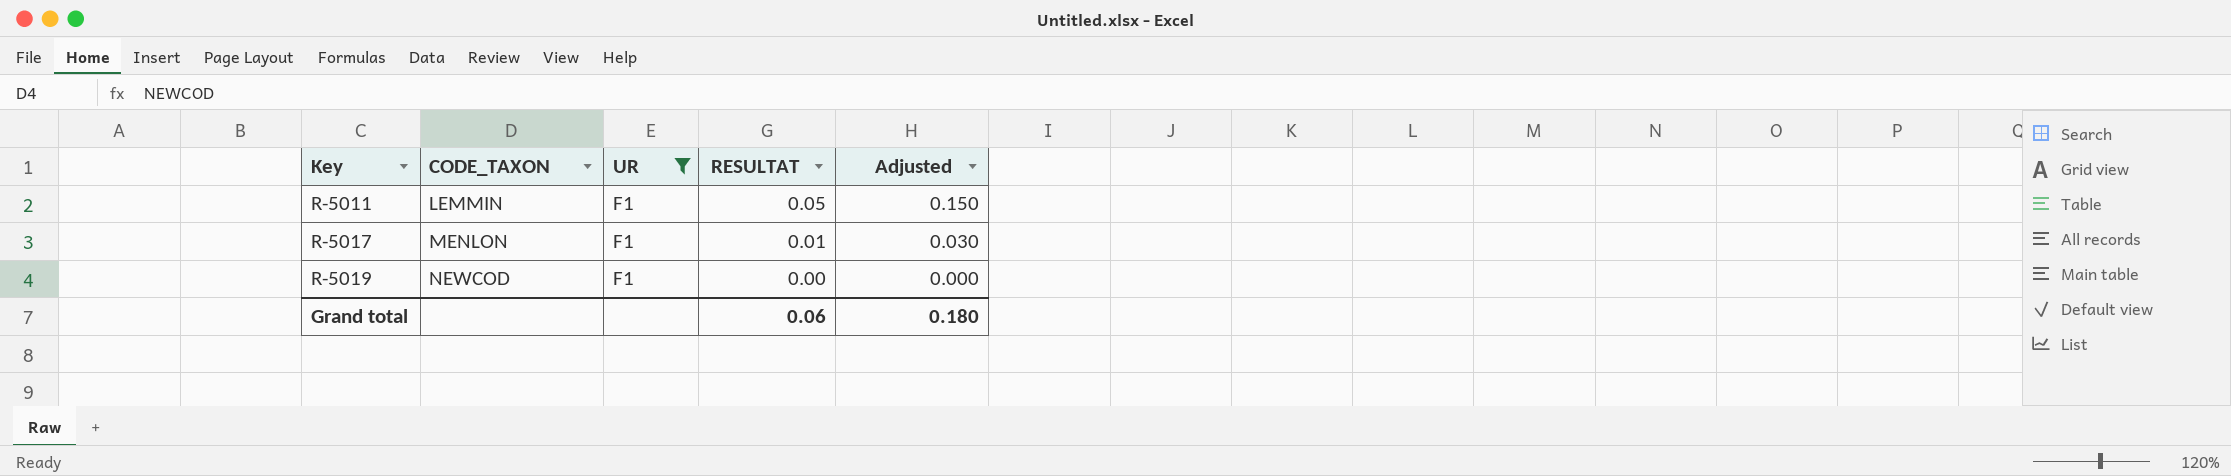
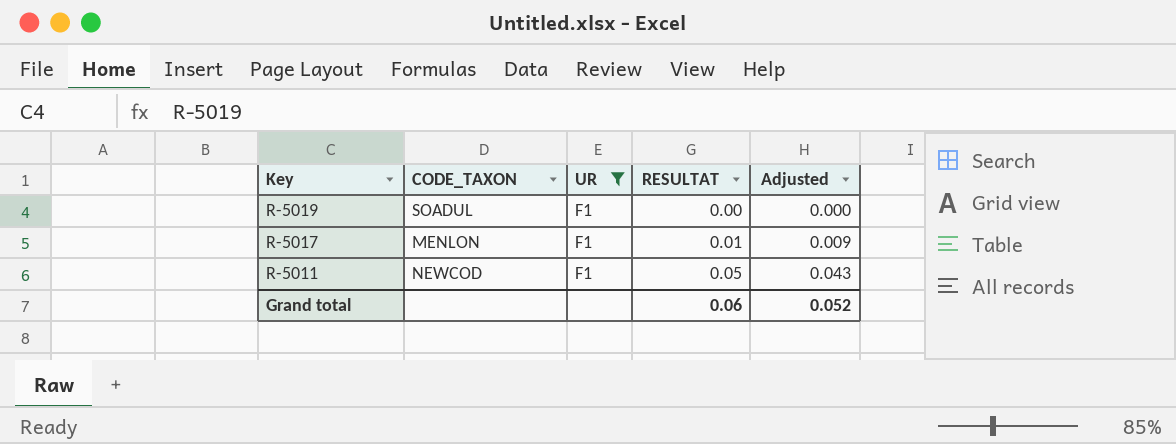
row order: Key ascending -> Key descending
column Adjusted | formula: [RESULTAT] * 3 -> [RESULTAT] * 0.85
R-5019 | CODE_TAXON: NEWCOD -> SOADUL
R-5011 | CODE_TAXON: LEMMIN -> NEWCOD
Grand total | Adjusted: 0.180 -> 0.052

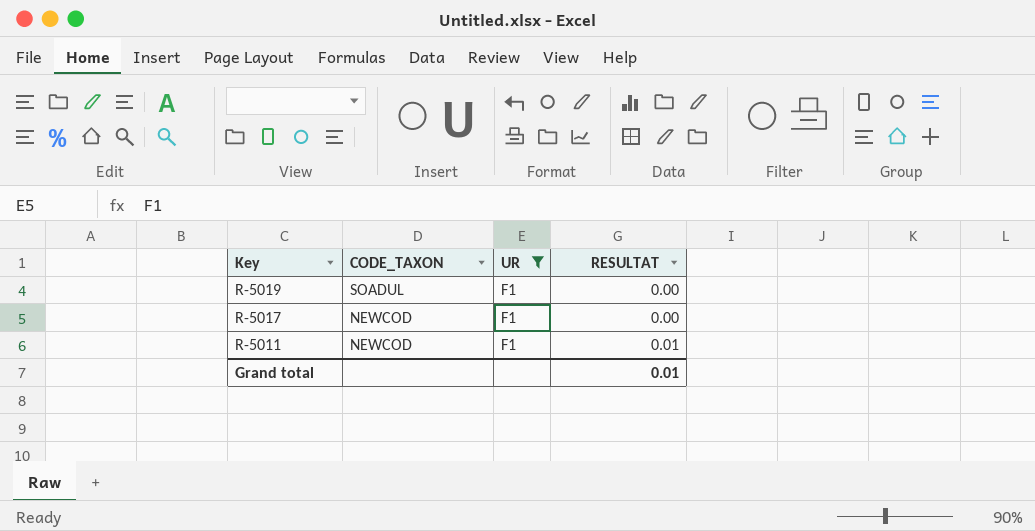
column Adjusted | formula: [RESULTAT] * 0.85 -> none
R-5017 | CODE_TAXON: MENLON -> NEWCOD
R-5017 | RESULTAT: 0.01 -> 0.00
R-5011 | RESULTAT: 0.05 -> 0.01
Grand total | RESULTAT: 0.06 -> 0.01

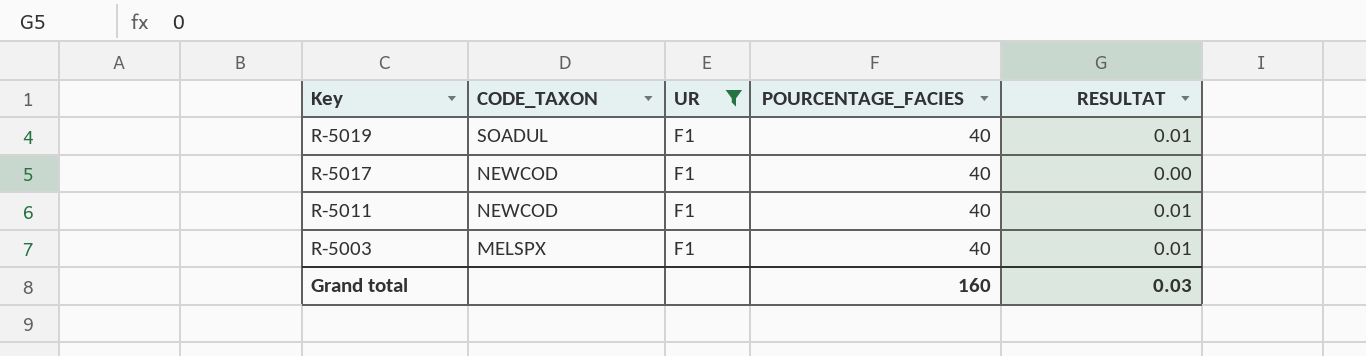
column POURCENTAGE_FACIES | position: none -> 4
R-5019 | RESULTAT: 0.00 -> 0.01
row R-5003: none -> MELSPX | F1 | 40 | 0.01
Grand total | RESULTAT: 0.01 -> 0.03

